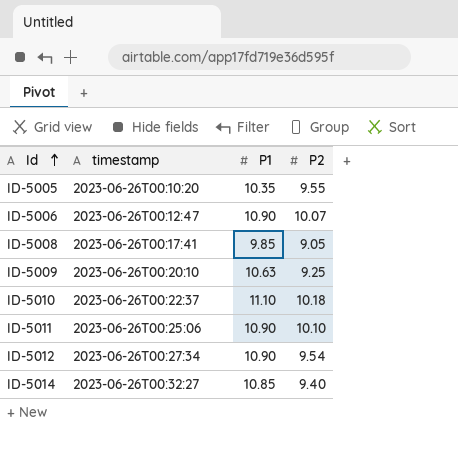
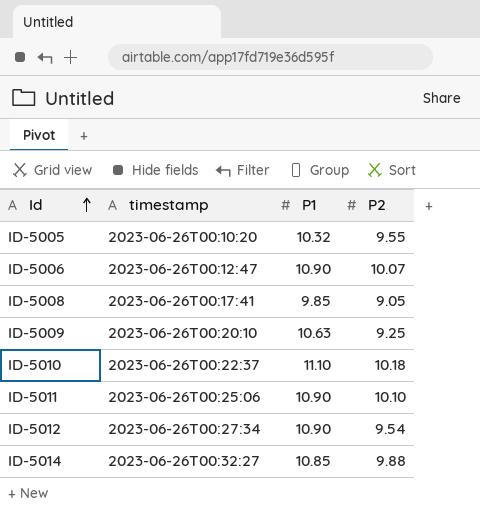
ID-5005 | P1: 10.35 -> 10.32
ID-5014 | P2: 9.40 -> 9.88

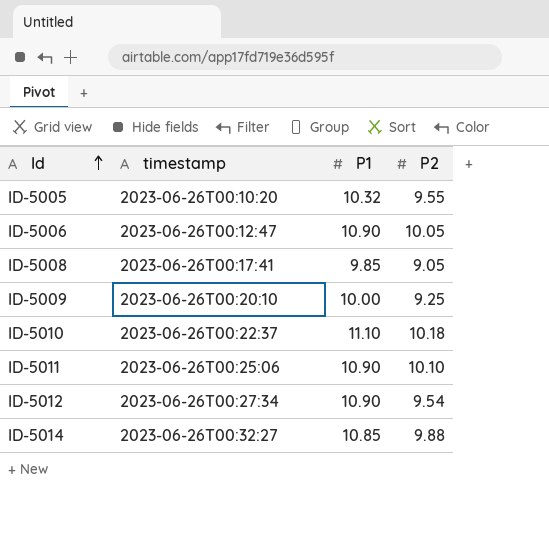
ID-5006 | P2: 10.07 -> 10.05
ID-5009 | P1: 10.63 -> 10.00

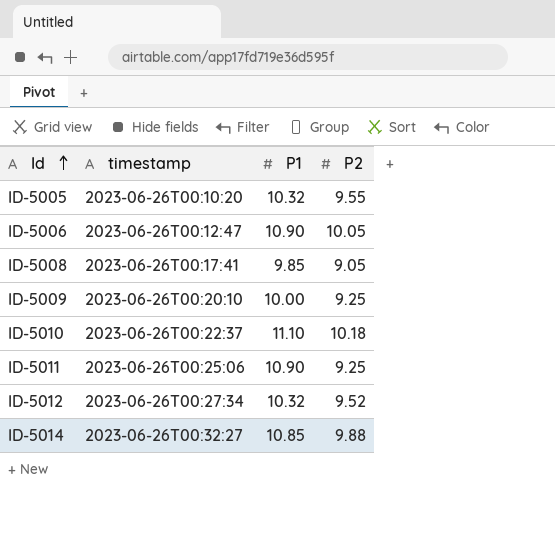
ID-5011 | P2: 10.10 -> 9.25
ID-5012 | P1: 10.90 -> 10.32
ID-5012 | P2: 9.54 -> 9.52

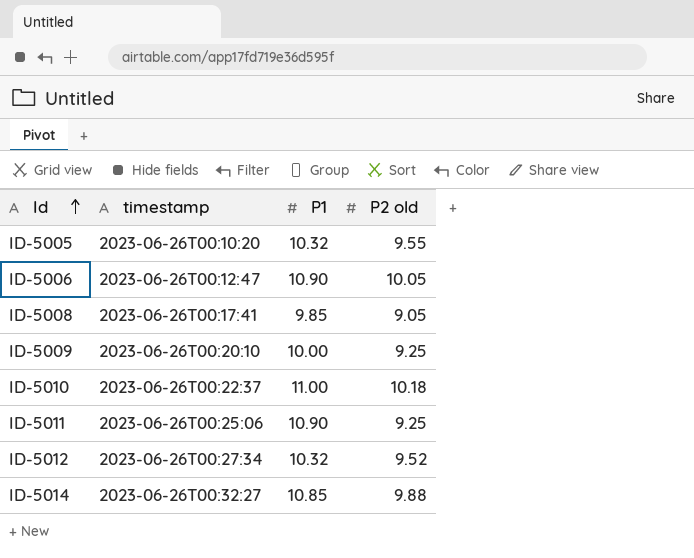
column name: P2 -> P2 old
ID-5010 | P1: 11.10 -> 11.00

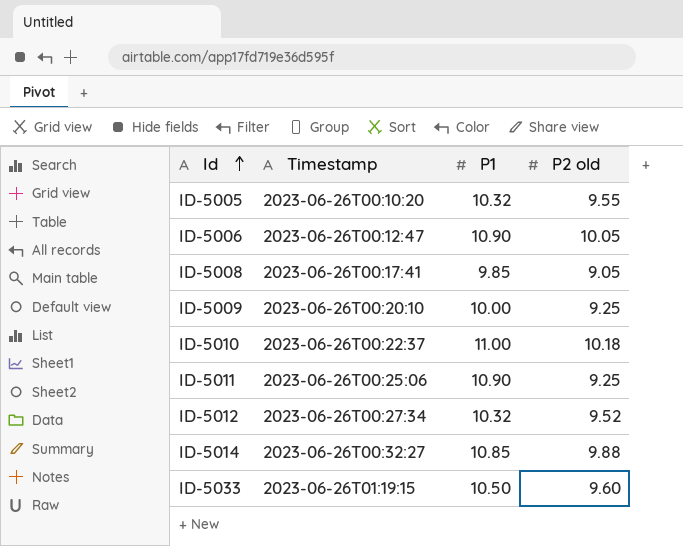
column name: timestamp -> Timestamp
row ID-5033: none -> 2023-06-26T01:19:15 | 10.50 | 9.60

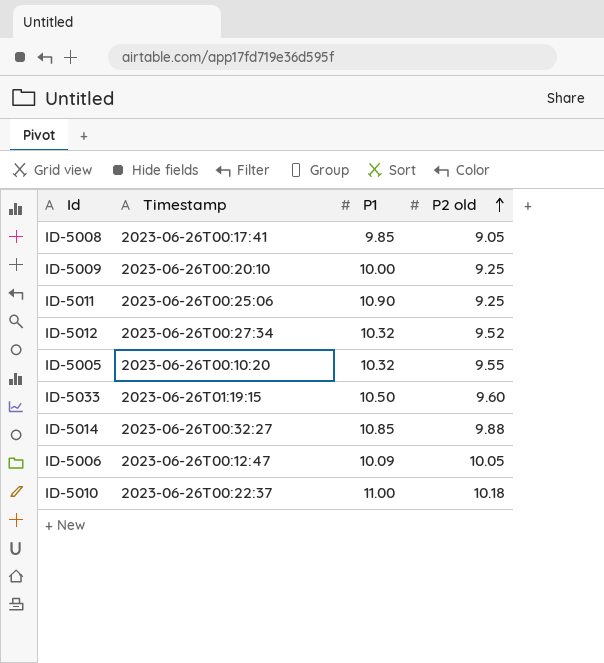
row order: Id ascending -> P2 old ascending
ID-5006 | P1: 10.90 -> 10.09

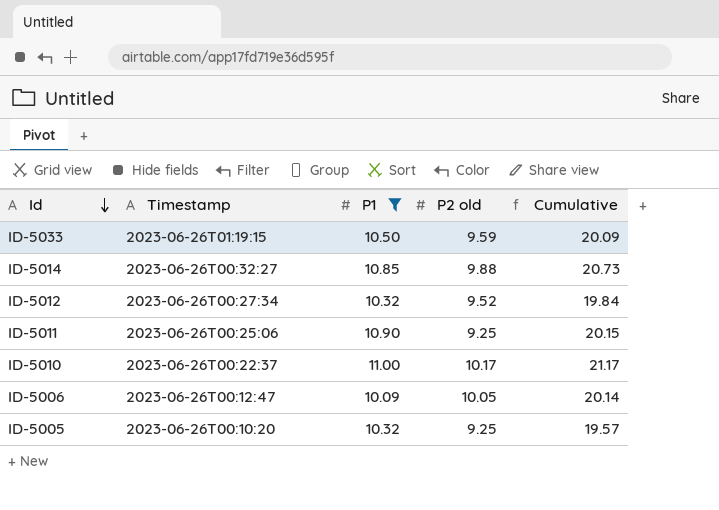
filter: none -> P1 >= 10.09
row order: P2 old ascending -> Id descending
column Cumulative | formula: none -> [P1] + [P2 old]
ID-5033 | P2 old: 9.60 -> 9.59
ID-5010 | P2 old: 10.18 -> 10.17
ID-5005 | P2 old: 9.55 -> 9.25

